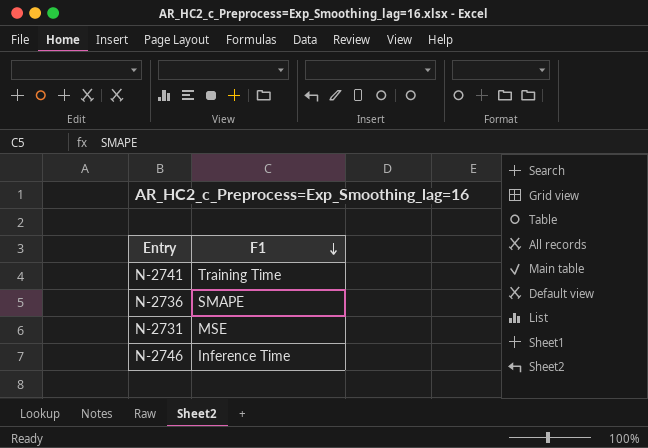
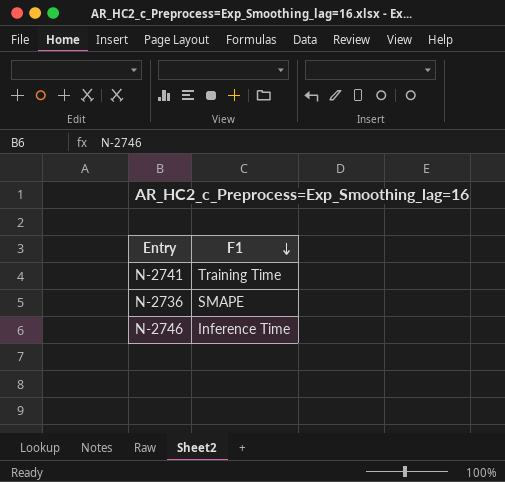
row N-2731: MSE -> none

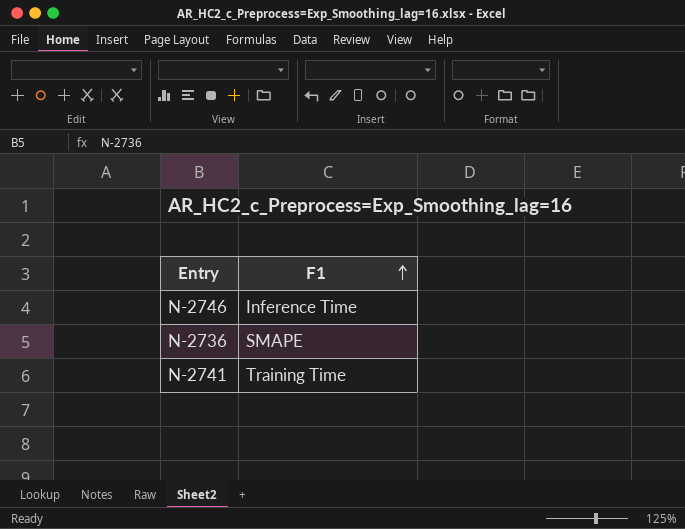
row order: F1 descending -> F1 ascending

